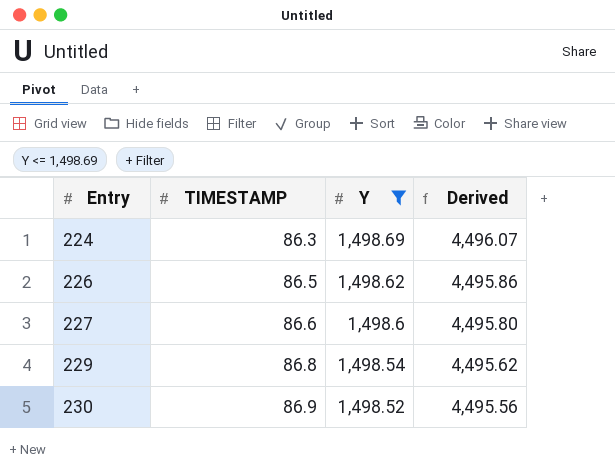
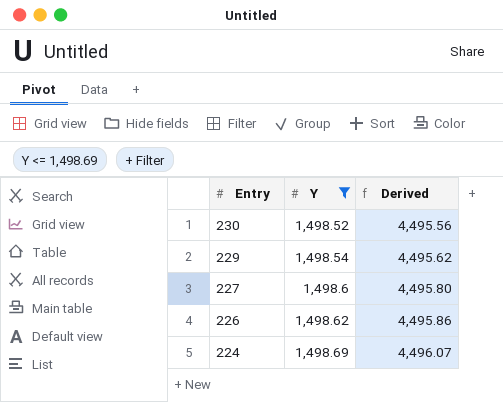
row order: Entry ascending -> Entry descending
column TIMESTAMP | position: 2 -> none

